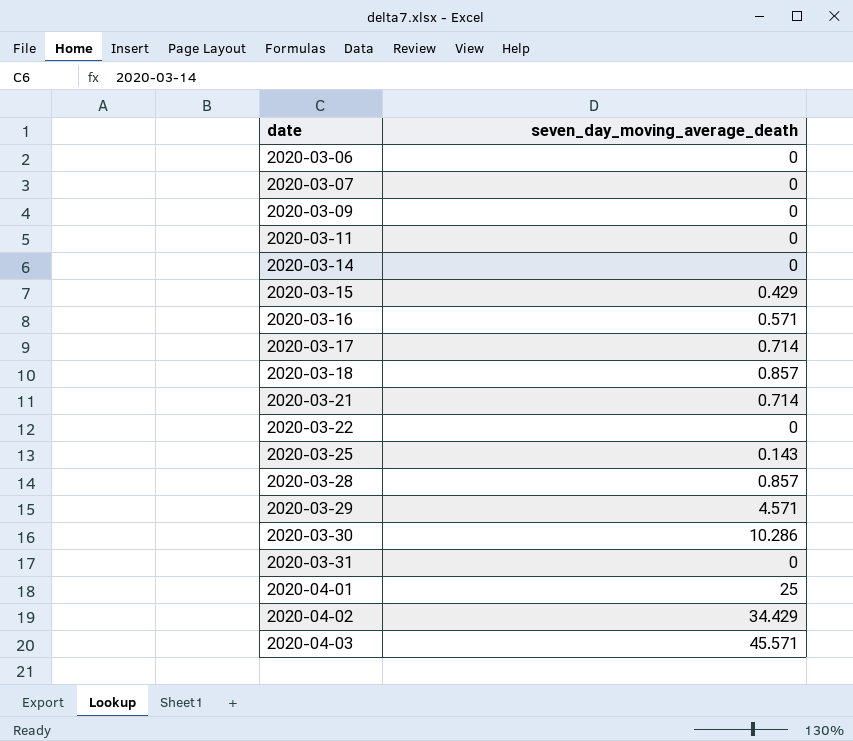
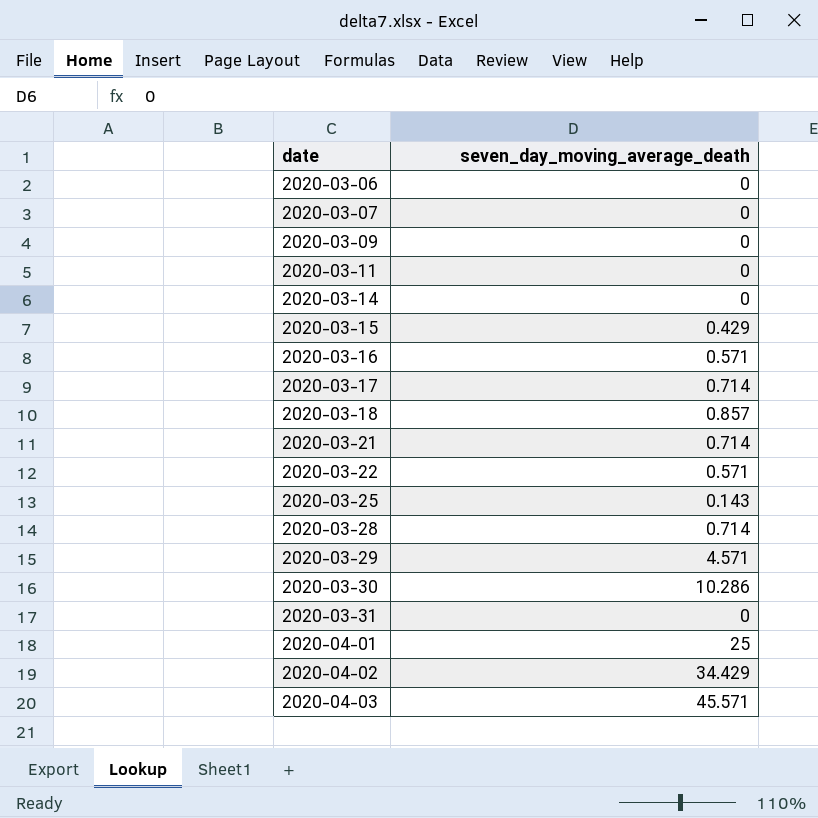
2020-03-22 | seven_day_moving_average_death: 0 -> 0.571
2020-03-28 | seven_day_moving_average_death: 0.857 -> 0.714

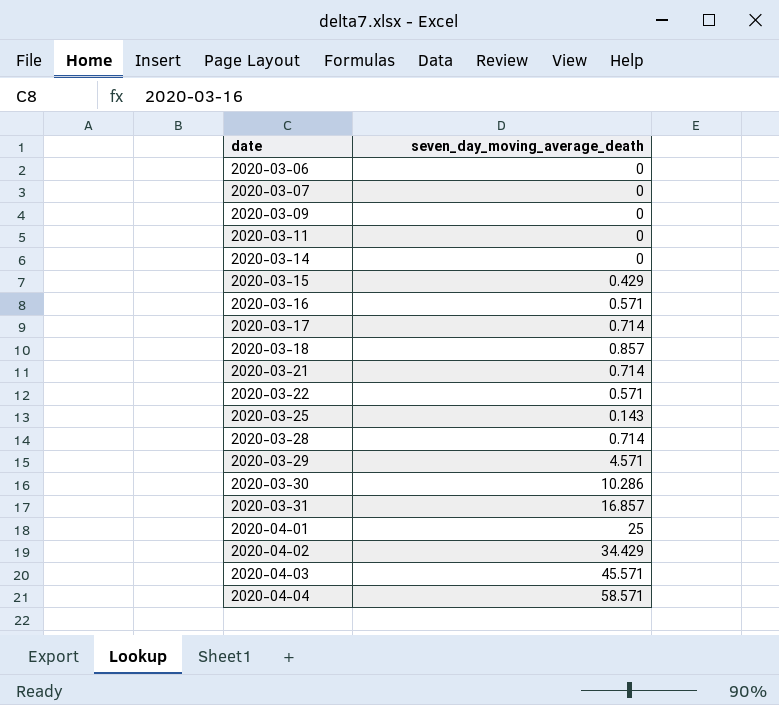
2020-03-31 | seven_day_moving_average_death: 0 -> 16.857
row 2020-04-04: none -> 58.571

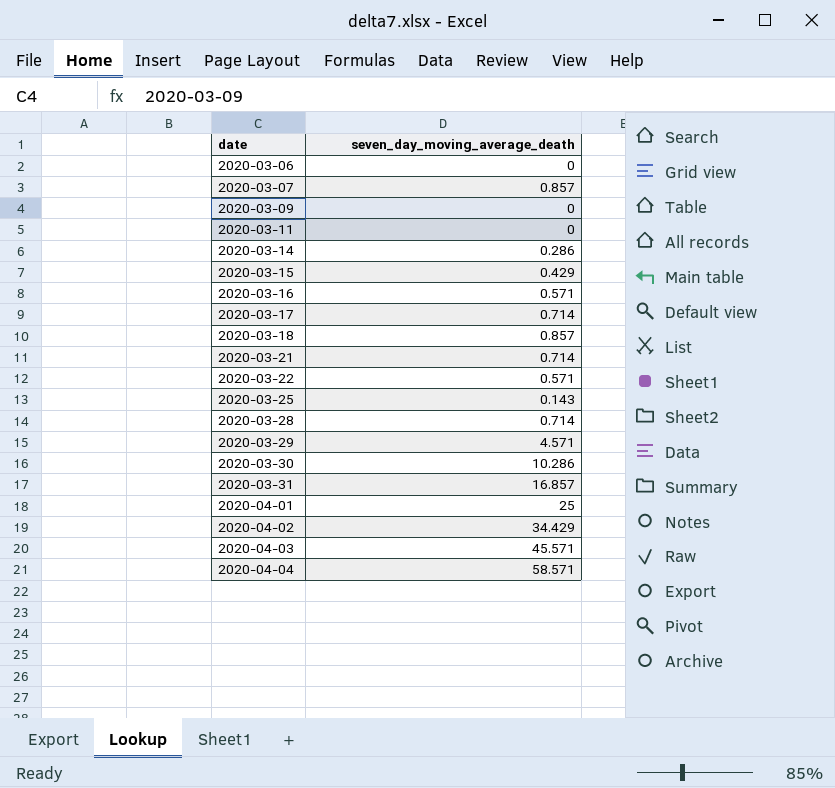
2020-03-07 | seven_day_moving_average_death: 0 -> 0.857
2020-03-14 | seven_day_moving_average_death: 0 -> 0.286

